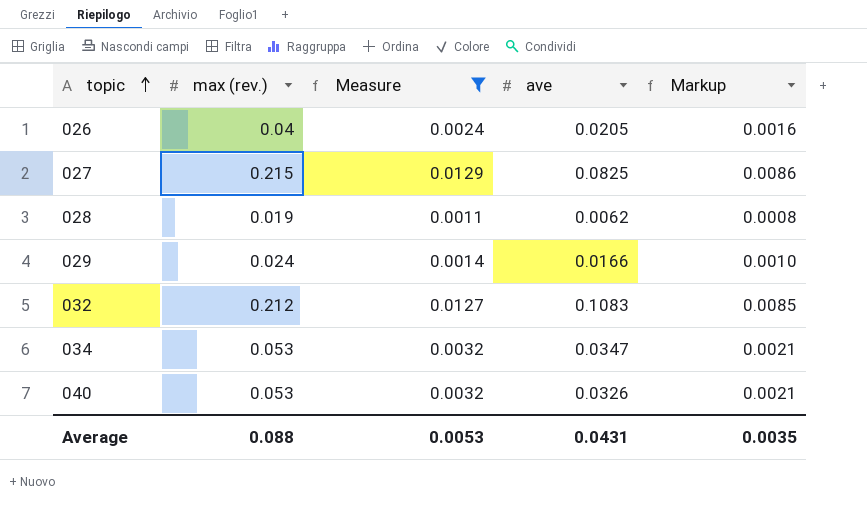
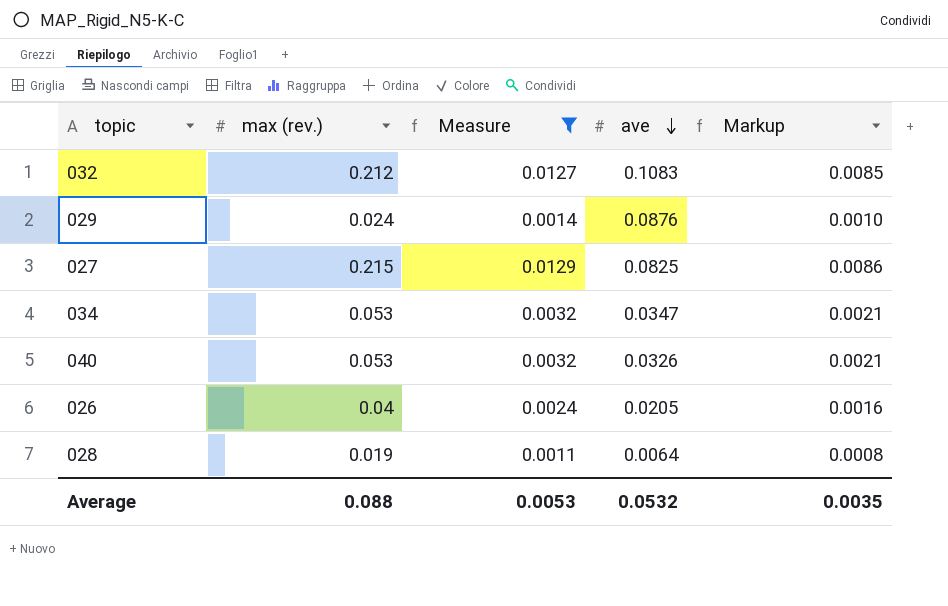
row order: topic ascending -> ave descending
029 | ave: 0.0166 -> 0.0876
028 | ave: 0.0062 -> 0.0064
Average | ave: 0.0431 -> 0.0532

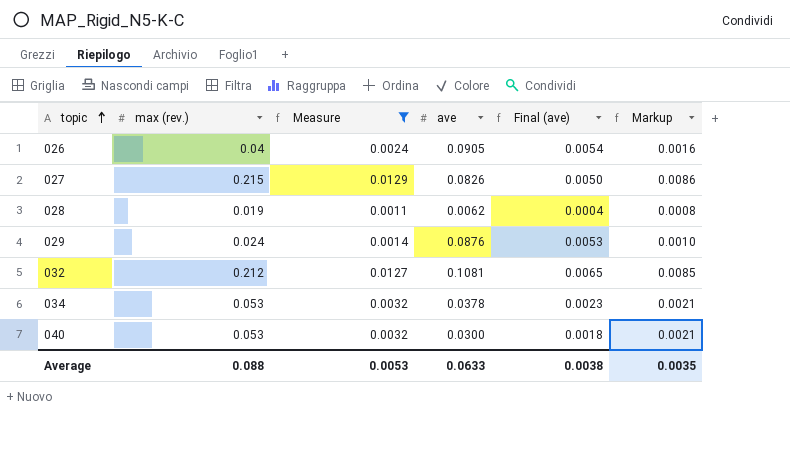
row order: ave descending -> topic ascending
column Final (ave) | formula: none -> [ave] * 0.06
026 | ave: 0.0205 -> 0.0905
027 | ave: 0.0825 -> 0.0826
028 | ave: 0.0064 -> 0.0062
032 | ave: 0.1083 -> 0.1081
034 | ave: 0.0347 -> 0.0378
040 | ave: 0.0326 -> 0.0300
Average | ave: 0.0532 -> 0.0633

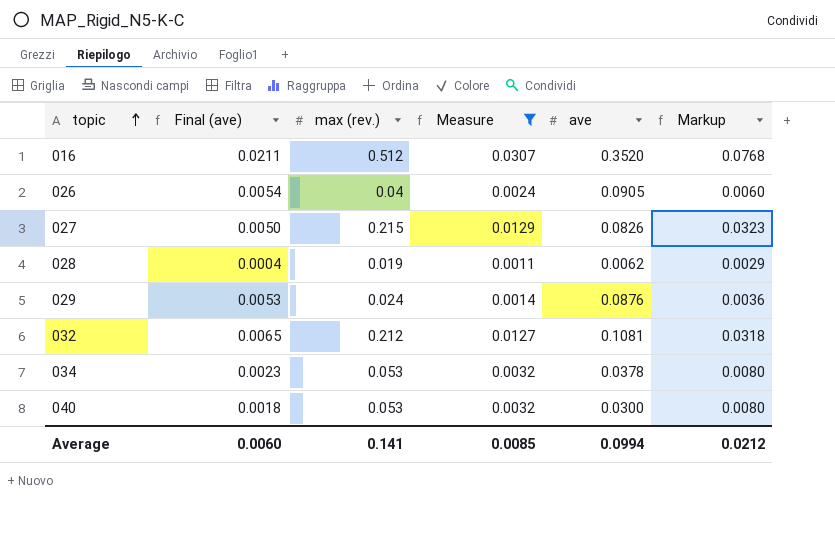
column Final (ave) | position: 5 -> 2
column Markup | formula: [max (rev.)] * 0.04 -> [max (rev.)] * 0.15
row 016: none -> 0.0211 | 0.512 | 0.0307 | 0.3520 | 0.0768
Average | Final (ave): 0.0038 -> 0.0060
Average | max (rev.): 0.088 -> 0.141
Average | Measure: 0.0053 -> 0.0085
Average | ave: 0.0633 -> 0.0994
Average | Markup: 0.0035 -> 0.0212

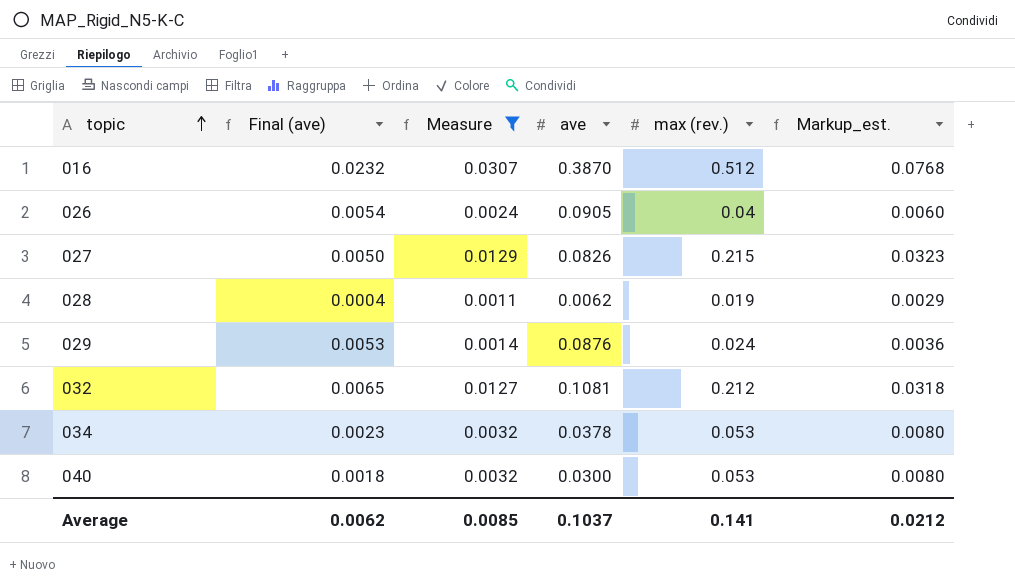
column max (rev.) | position: 3 -> 5
column name: Markup -> Markup_est.
016 | Final (ave): 0.0211 -> 0.0232
016 | ave: 0.3520 -> 0.3870
Average | Final (ave): 0.0060 -> 0.0062
Average | ave: 0.0994 -> 0.1037

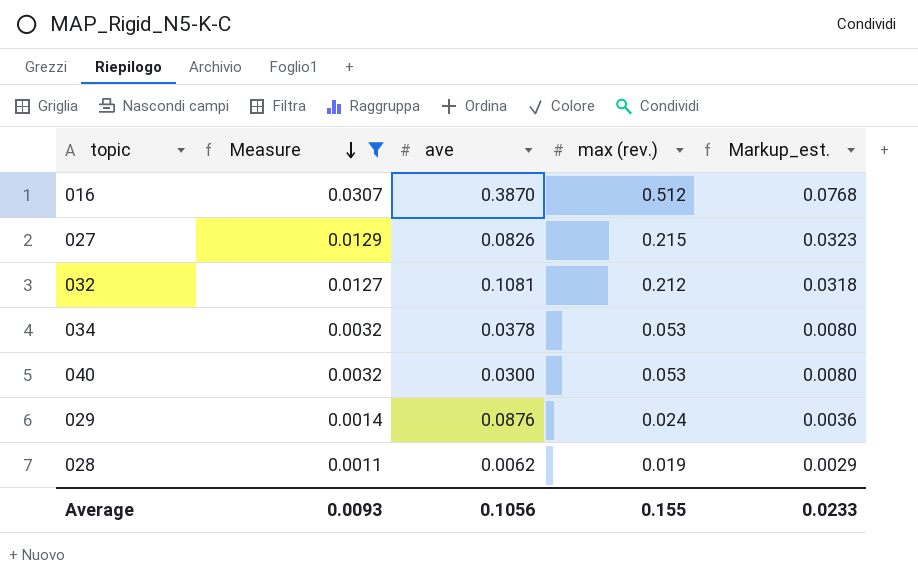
row order: topic ascending -> Measure descending
column Final (ave) | formula: [ave] * 0.06 -> none
row 026: 0.0054 | 0.0024 | 0.0905 | 0.04 | 0.0060 -> none
Average | Measure: 0.0085 -> 0.0093
Average | ave: 0.1037 -> 0.1056
Average | max (rev.): 0.141 -> 0.155
Average | Markup_est.: 0.0212 -> 0.0233

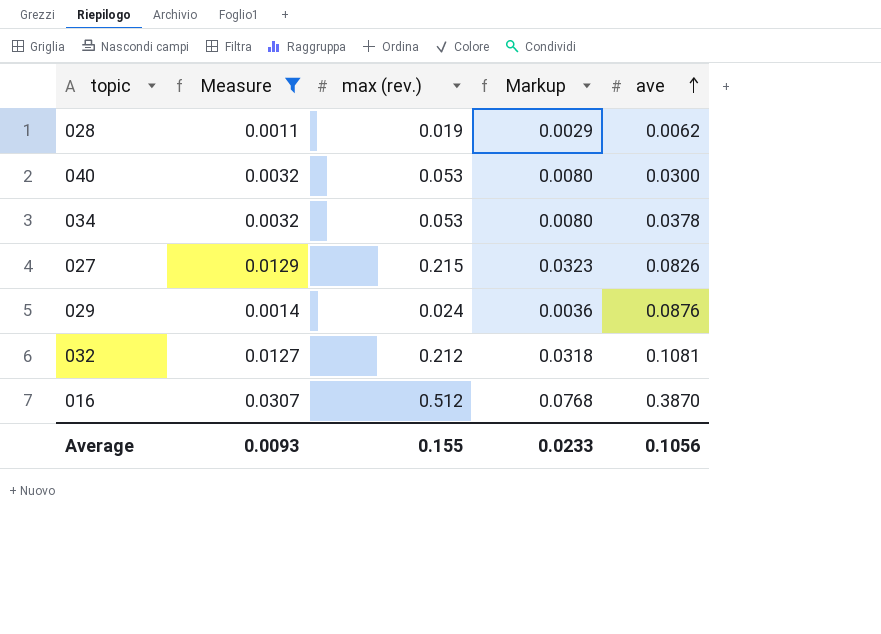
row order: Measure descending -> ave ascending
column name: Markup_est. -> Markup
column ave | position: 3 -> 5

